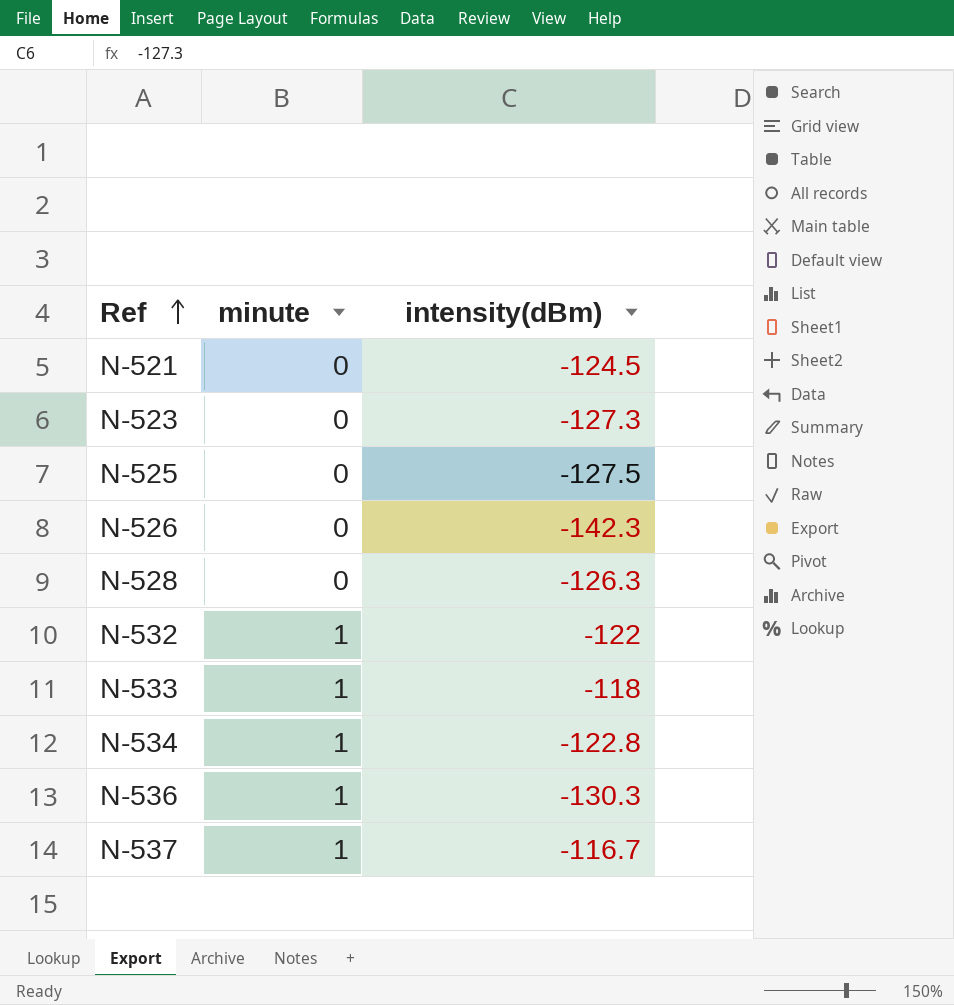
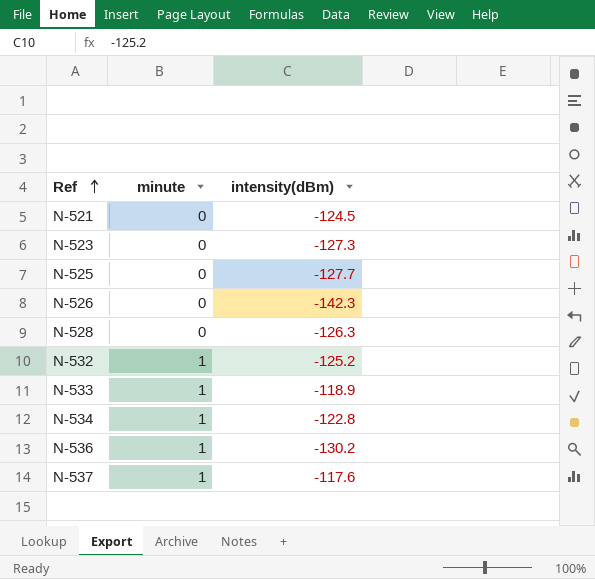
N-525 | intensity(dBm): -127.5 -> -127.7
N-532 | intensity(dBm): -122 -> -125.2
N-533 | intensity(dBm): -118 -> -118.9
N-536 | intensity(dBm): -130.3 -> -130.2
N-537 | intensity(dBm): -116.7 -> -117.6

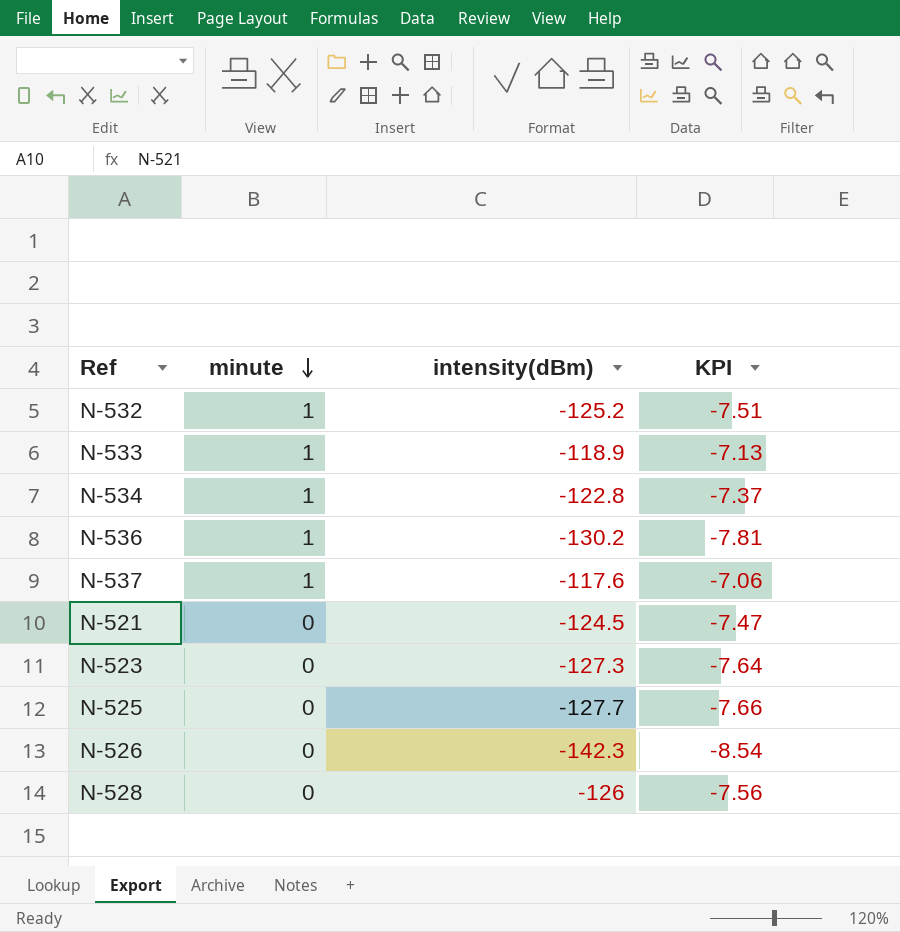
row order: Ref ascending -> minute descending
column KPI | formula: none -> [intensity(dBm)] * 0.06
N-528 | intensity(dBm): -126.3 -> -126

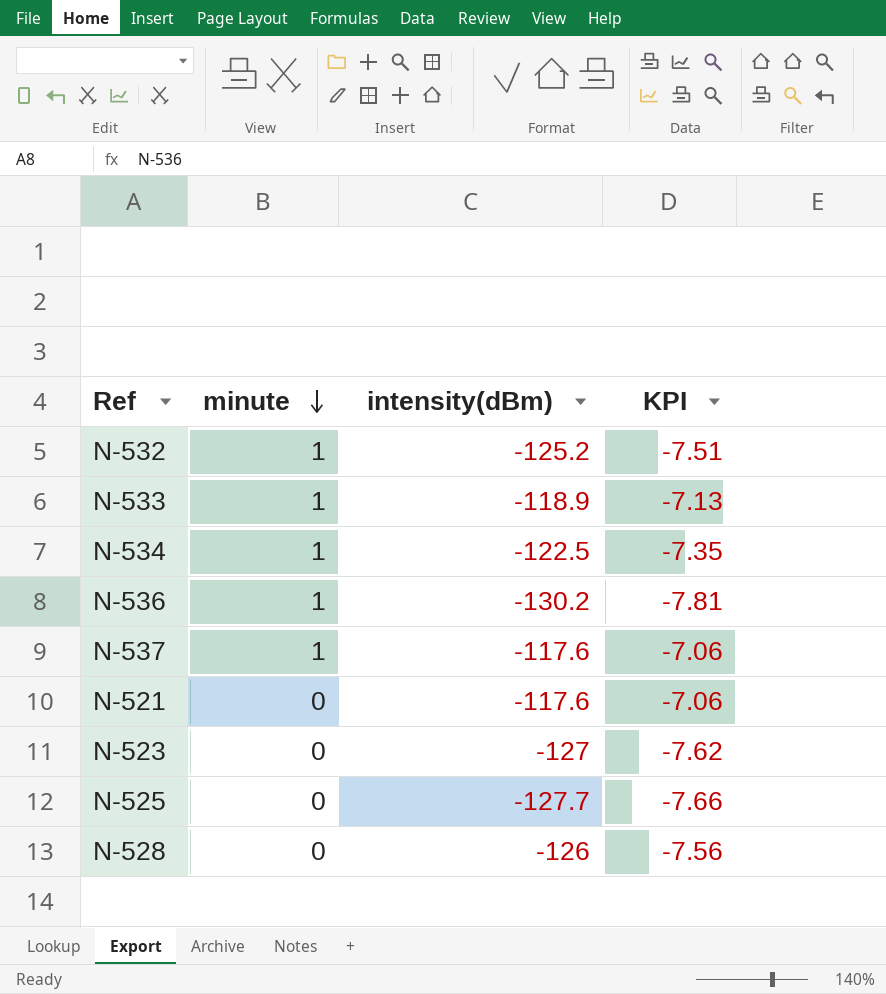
row N-526: 0 | -142.3 | -8.54 -> none
N-534 | intensity(dBm): -122.8 -> -122.5
N-534 | KPI: -7.37 -> -7.35
N-521 | intensity(dBm): -124.5 -> -117.6
N-521 | KPI: -7.47 -> -7.06
N-523 | intensity(dBm): -127.3 -> -127
N-523 | KPI: -7.64 -> -7.62

